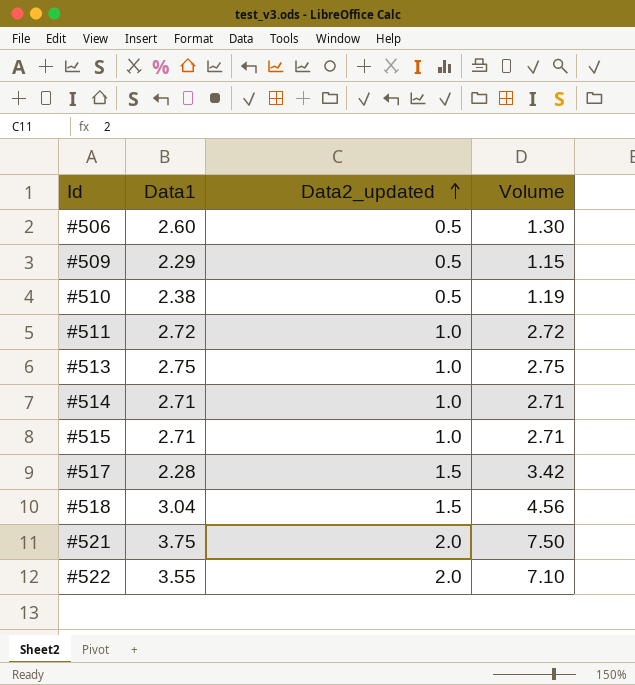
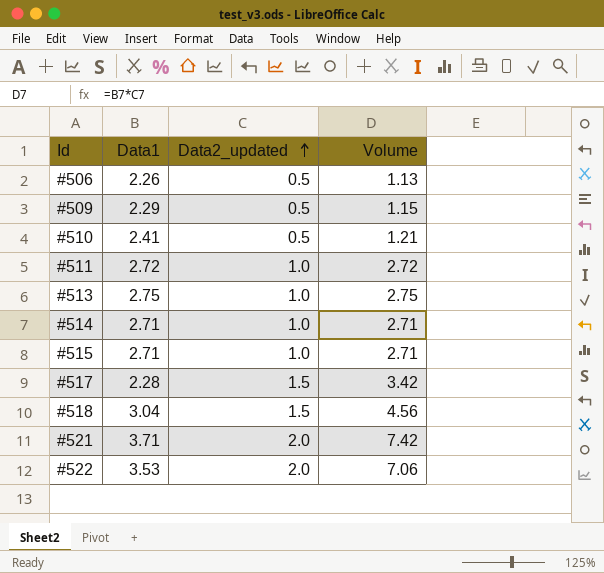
#506 | Data1: 2.60 -> 2.26
#506 | Volume: 1.30 -> 1.13
#510 | Data1: 2.38 -> 2.41
#510 | Volume: 1.19 -> 1.21
#521 | Data1: 3.75 -> 3.71
#521 | Volume: 7.50 -> 7.42
#522 | Data1: 3.55 -> 3.53
#522 | Volume: 7.10 -> 7.06

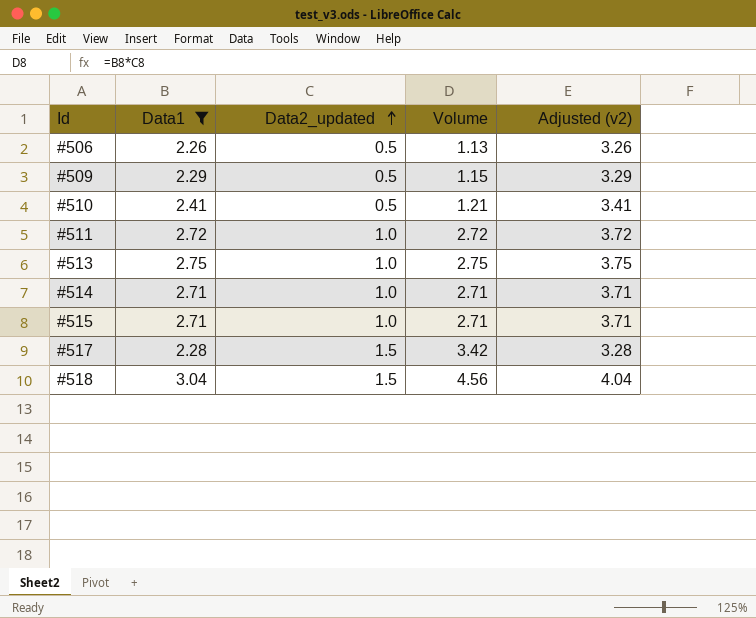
filter: none -> Data1 <= 3.04
column Adjusted (v2) | formula: none -> [Data1] + 1

